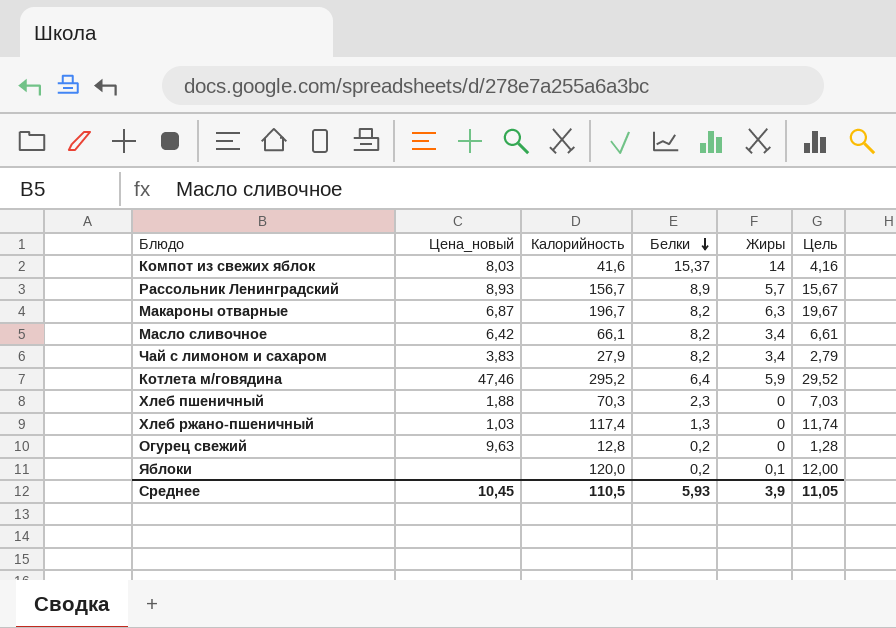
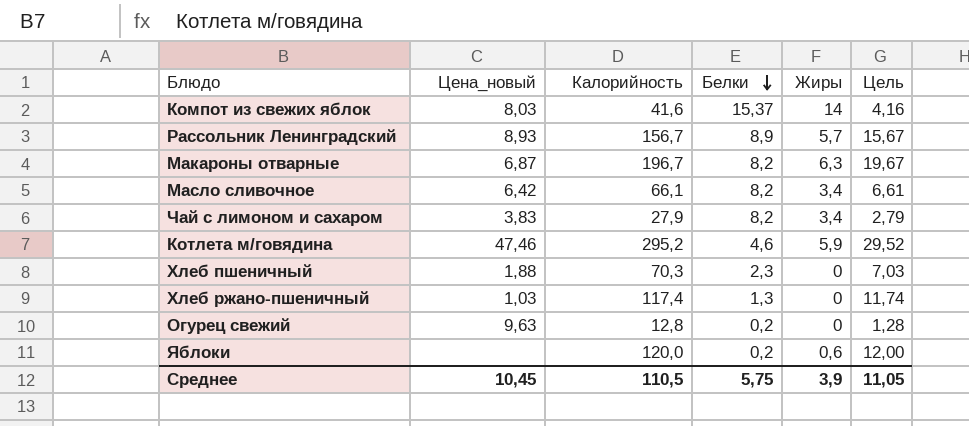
Котлета м/говядина | Белки: 6,4 -> 4,6
Яблоки | Жиры: 0,1 -> 0,6
Среднее | Белки: 5,93 -> 5,75

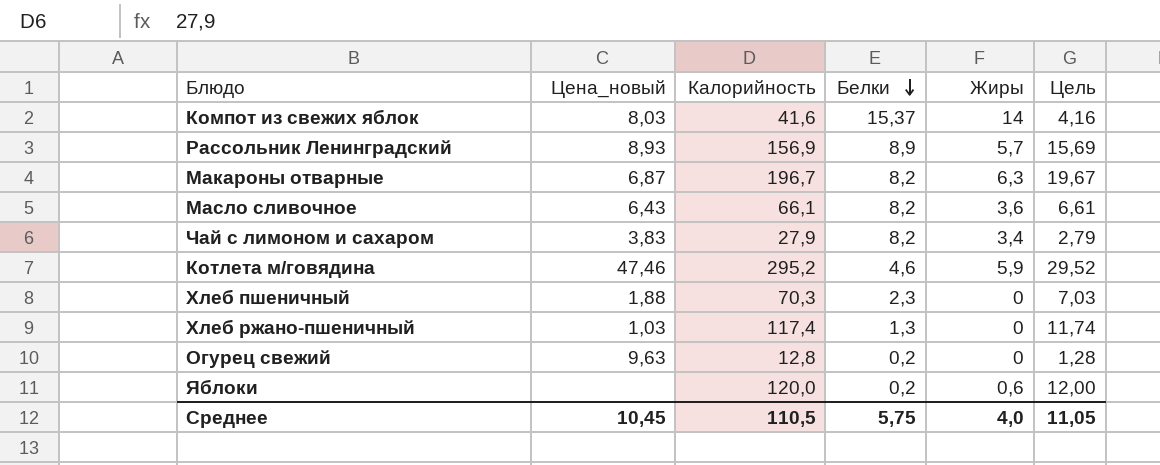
Рассольник Ленинградский | Калорийность: 156,7 -> 156,9
Рассольник Ленинградский | Цель: 15,67 -> 15,69
Масло сливочное | Цена_новый: 6,42 -> 6,43
Масло сливочное | Жиры: 3,4 -> 3,6
Среднее | Жиры: 3,9 -> 4,0

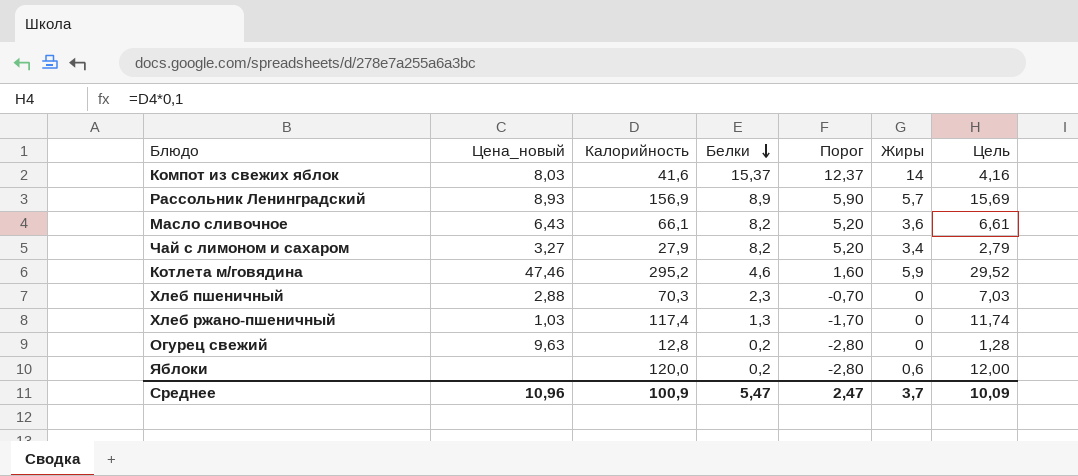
column Порог | formula: none -> [Белки] - 3
row Макароны отварные: 6,87 | 196,7 | 8,2 | 6,3 | 19,67 -> none
Чай с лимоном и сахаром | Цена_новый: 3,83 -> 3,27
Хлеб пшеничный | Цена_новый: 1,88 -> 2,88
Среднее | Цена_новый: 10,45 -> 10,96
Среднее | Калорийность: 110,5 -> 100,9
Среднее | Белки: 5,75 -> 5,47
Среднее | Жиры: 4,0 -> 3,7
Среднее | Цель: 11,05 -> 10,09

